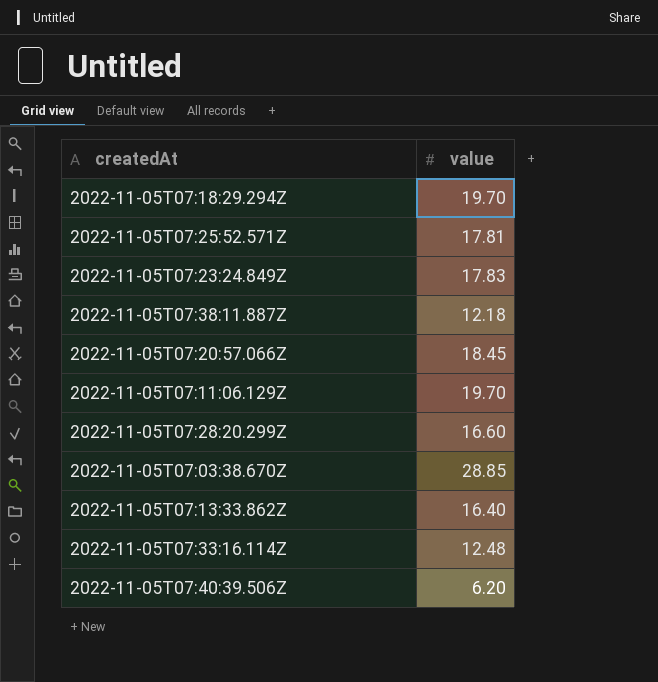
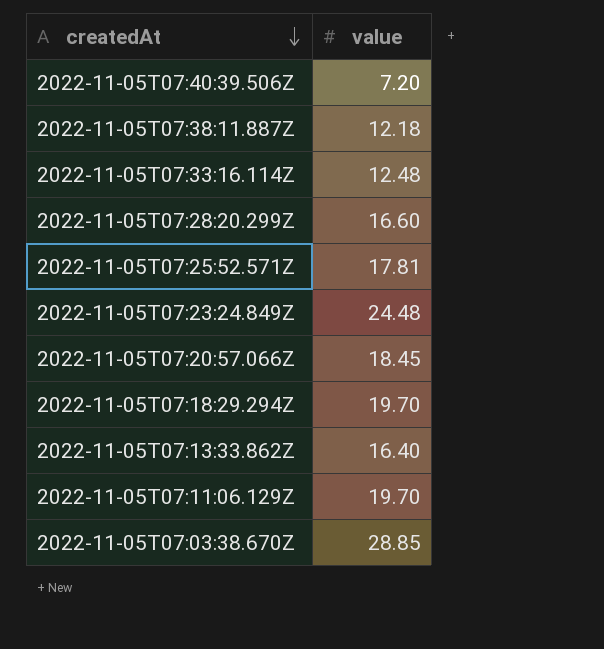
row order: none -> createdAt descending
2022-11-05T07:40:39.506Z | value: 6.20 -> 7.20
2022-11-05T07:23:24.849Z | value: 17.83 -> 24.48

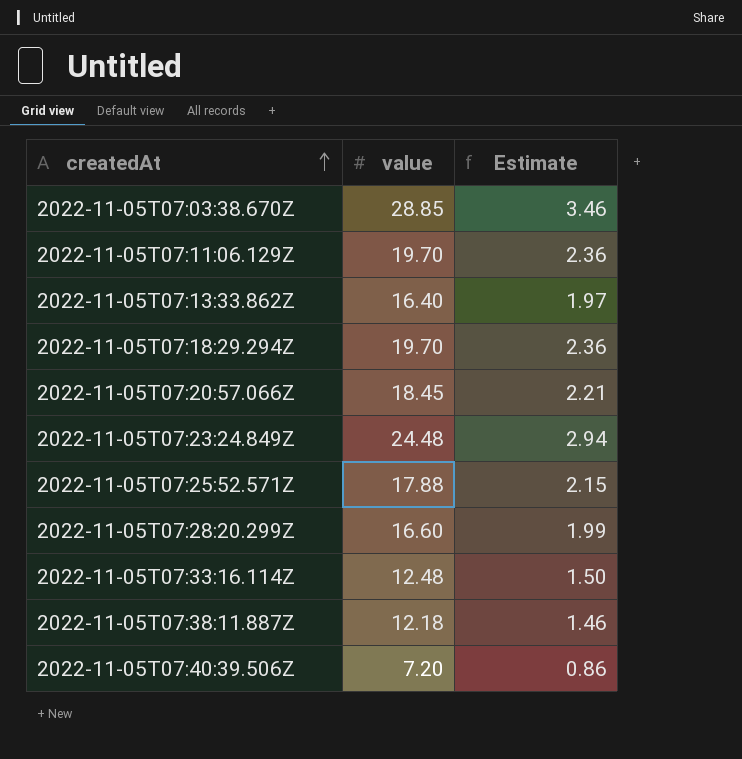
row order: createdAt descending -> createdAt ascending
column Estimate | formula: none -> [value] * 0.12
2022-11-05T07:25:52.571Z | value: 17.81 -> 17.88

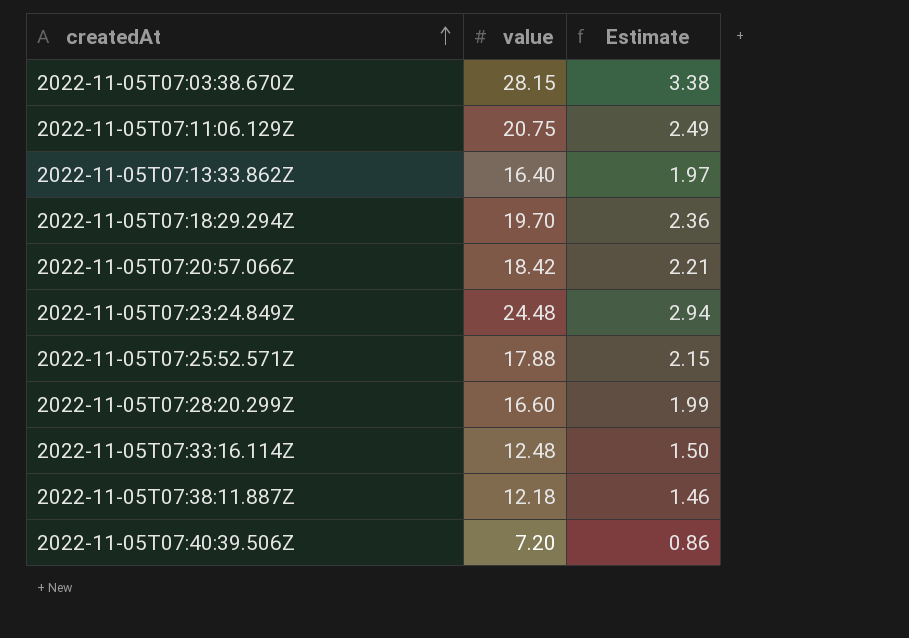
2022-11-05T07:03:38.670Z | value: 28.85 -> 28.15
2022-11-05T07:03:38.670Z | Estimate: 3.46 -> 3.38
2022-11-05T07:11:06.129Z | value: 19.70 -> 20.75
2022-11-05T07:11:06.129Z | Estimate: 2.36 -> 2.49
2022-11-05T07:20:57.066Z | value: 18.45 -> 18.42

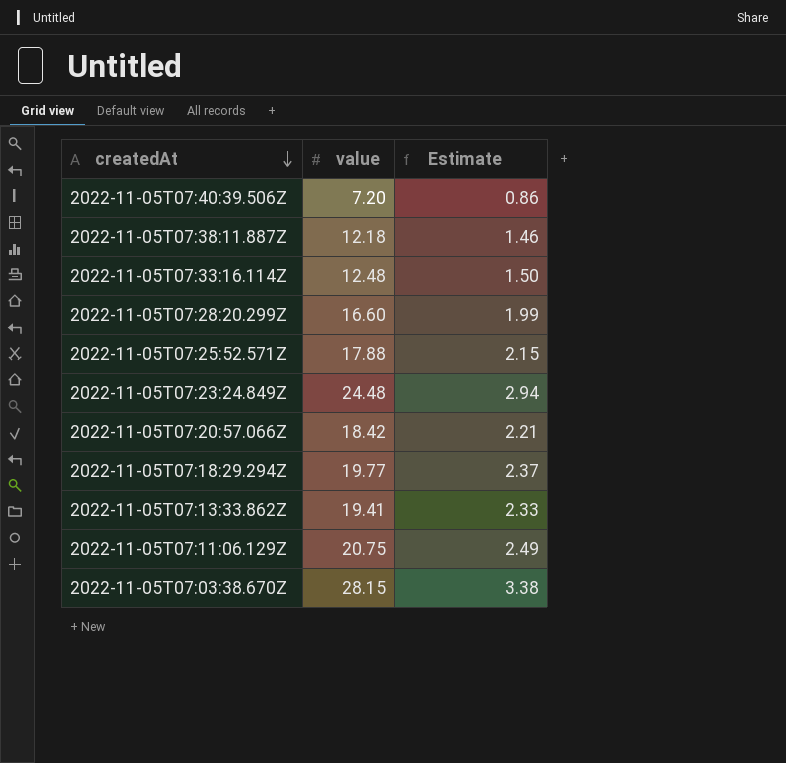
row order: createdAt ascending -> createdAt descending
2022-11-05T07:18:29.294Z | value: 19.70 -> 19.77
2022-11-05T07:18:29.294Z | Estimate: 2.36 -> 2.37
2022-11-05T07:13:33.862Z | value: 16.40 -> 19.41
2022-11-05T07:13:33.862Z | Estimate: 1.97 -> 2.33

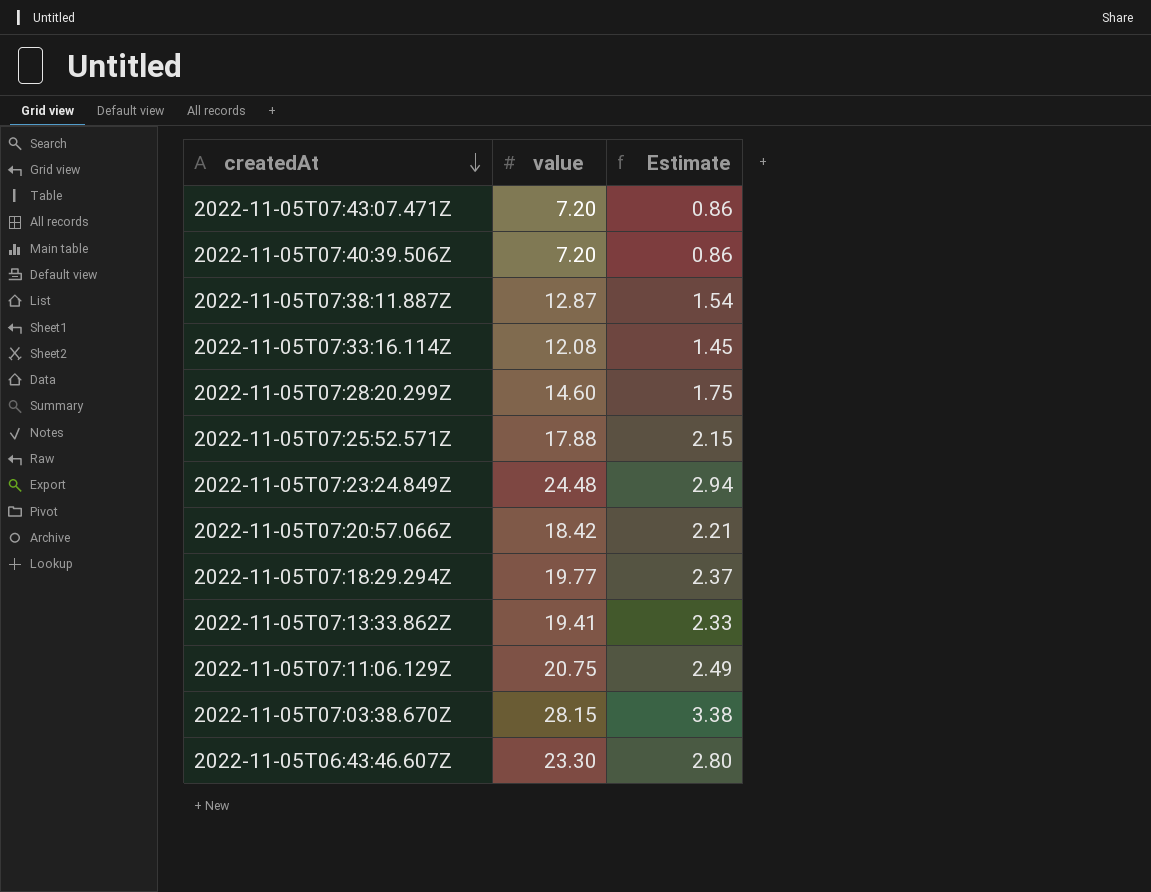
row 2022-11-05T07:43:07.471Z: none -> 7.20 | 0.86
2022-11-05T07:38:11.887Z | value: 12.18 -> 12.87
2022-11-05T07:38:11.887Z | Estimate: 1.46 -> 1.54
2022-11-05T07:33:16.114Z | value: 12.48 -> 12.08
2022-11-05T07:33:16.114Z | Estimate: 1.50 -> 1.45
2022-11-05T07:28:20.299Z | value: 16.60 -> 14.60
2022-11-05T07:28:20.299Z | Estimate: 1.99 -> 1.75
row 2022-11-05T06:43:46.607Z: none -> 23.30 | 2.80

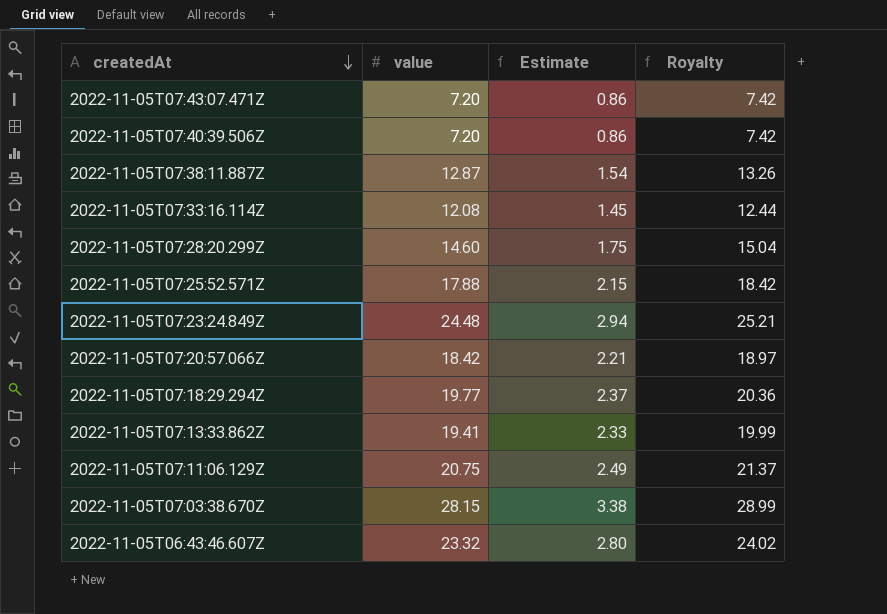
column Royalty | formula: none -> [value] * 1.03
2022-11-05T06:43:46.607Z | value: 23.30 -> 23.32

